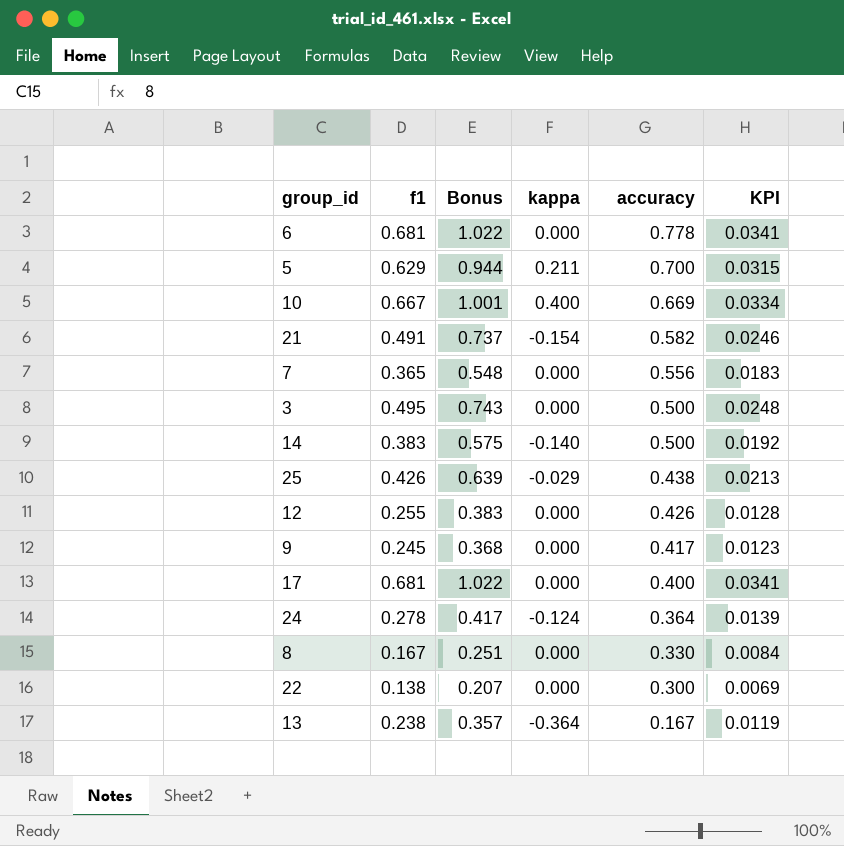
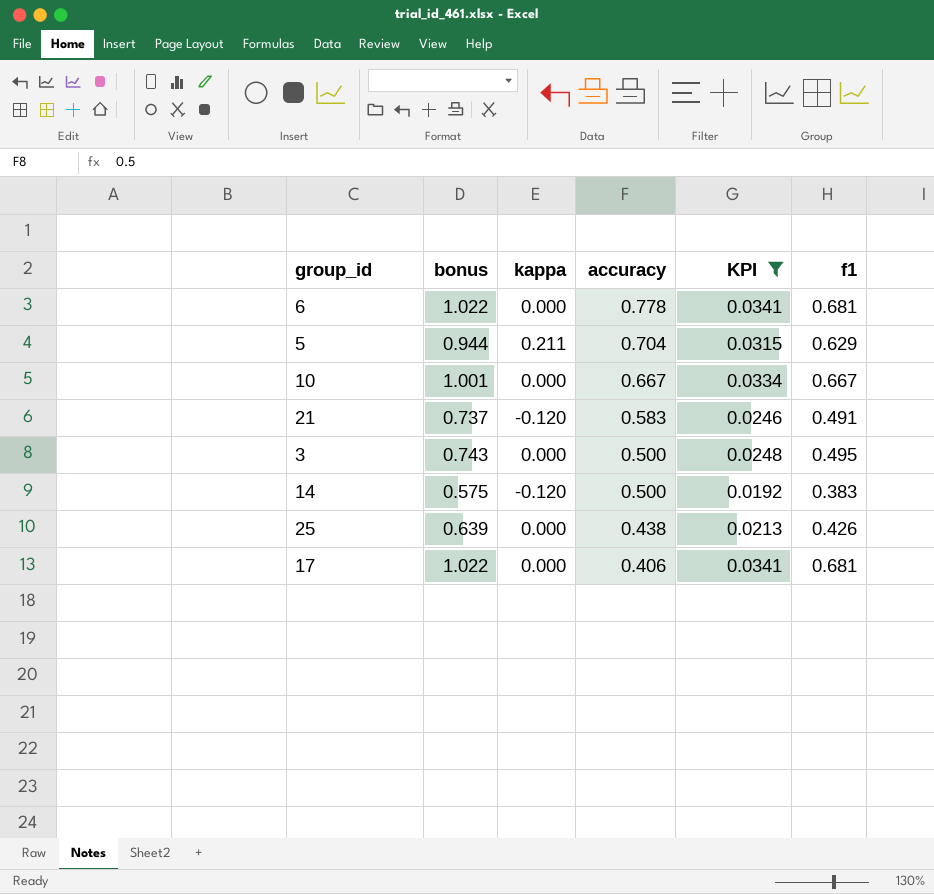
filter: none -> KPI >= 0.0192
column name: Bonus -> bonus
column f1 | position: 2 -> 6
5 | accuracy: 0.700 -> 0.704
10 | kappa: 0.400 -> 0.000
10 | accuracy: 0.669 -> 0.667
21 | kappa: -0.154 -> -0.120
21 | accuracy: 0.582 -> 0.583
14 | kappa: -0.140 -> -0.120
25 | kappa: -0.029 -> 0.000
17 | accuracy: 0.400 -> 0.406

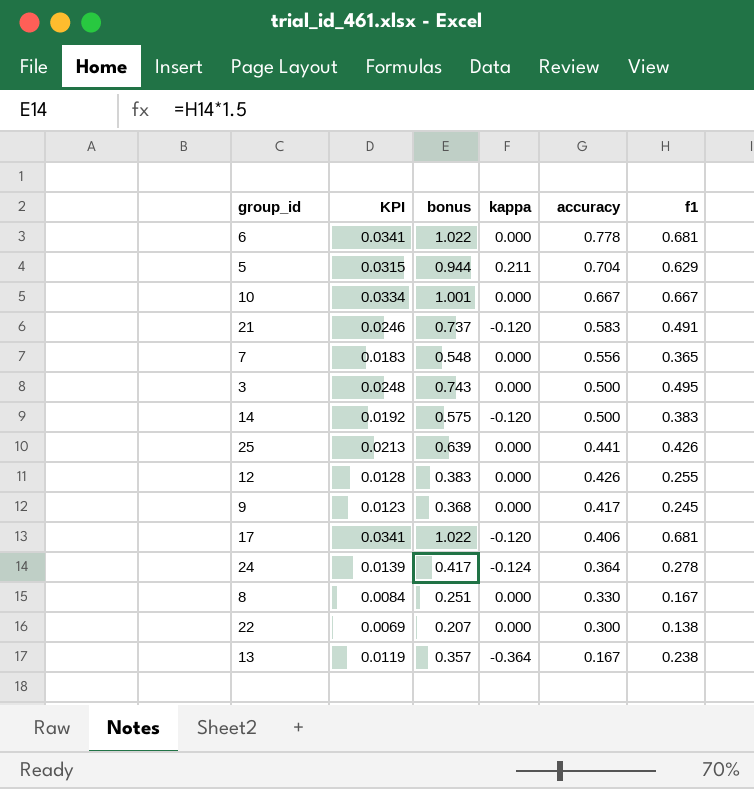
filter: KPI >= 0.0192 -> none
column KPI | position: 5 -> 2
25 | accuracy: 0.438 -> 0.441
17 | kappa: 0.000 -> -0.120

